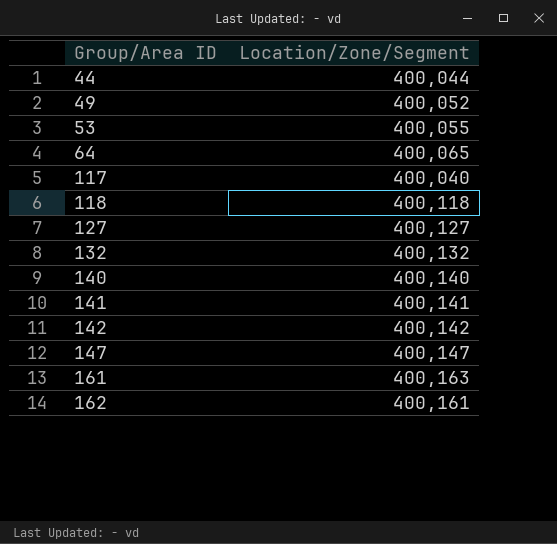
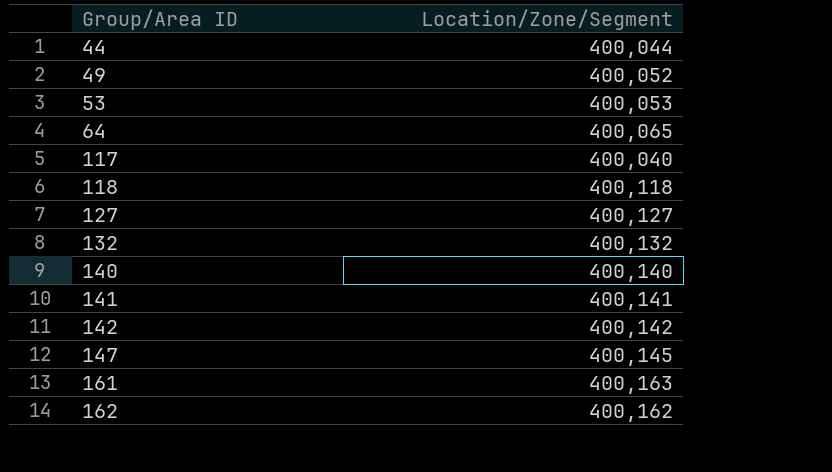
53 | Location/Zone/Segment: 400,055 -> 400,053
147 | Location/Zone/Segment: 400,147 -> 400,145
162 | Location/Zone/Segment: 400,161 -> 400,162

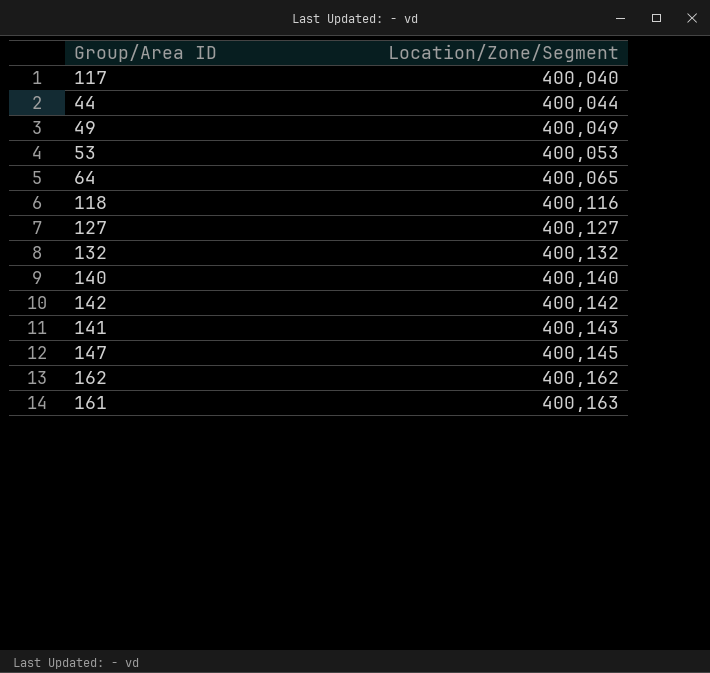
row order: Group/Area ID ascending -> Location/Zone/Segment ascending
49 | Location/Zone/Segment: 400,052 -> 400,049
118 | Location/Zone/Segment: 400,118 -> 400,116
141 | Location/Zone/Segment: 400,141 -> 400,143

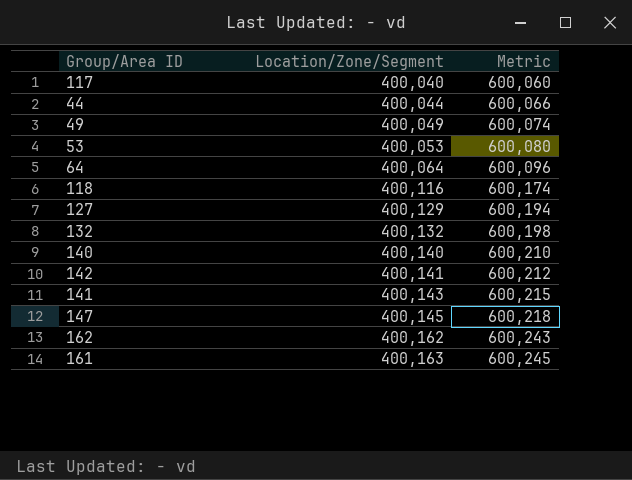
column Metric | formula: none -> [Location/Zone/Segment] * 1.5
64 | Location/Zone/Segment: 400,065 -> 400,064
127 | Location/Zone/Segment: 400,127 -> 400,129
142 | Location/Zone/Segment: 400,142 -> 400,141

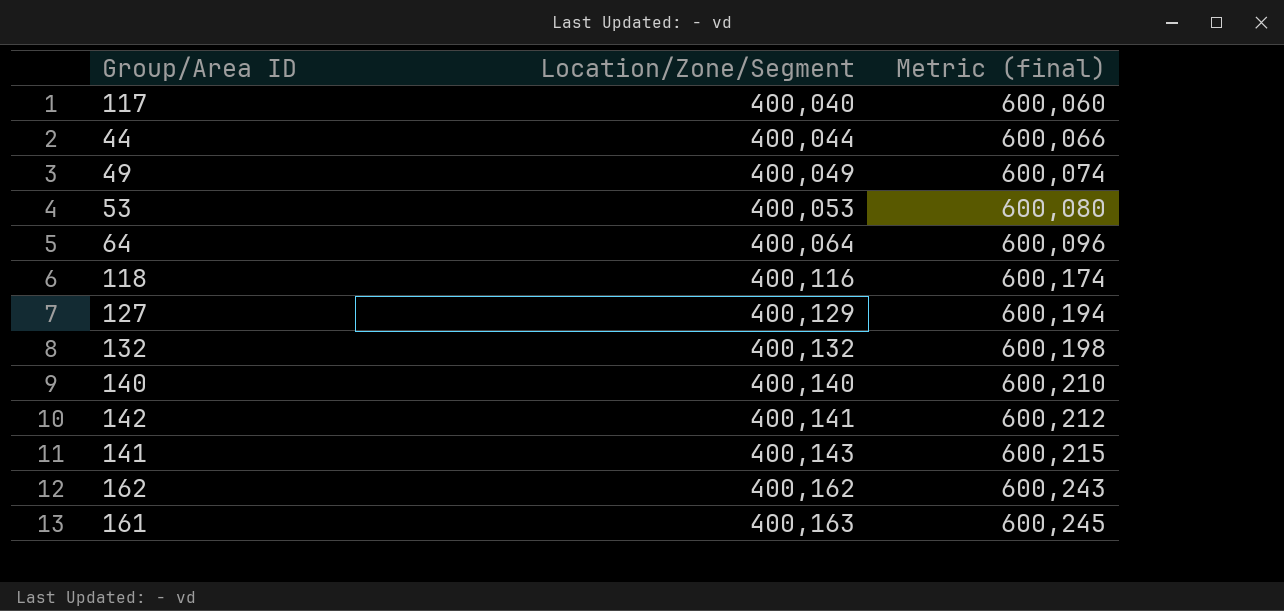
column name: Metric -> Metric (final)
row 147: 400,145 | 600,218 -> none

